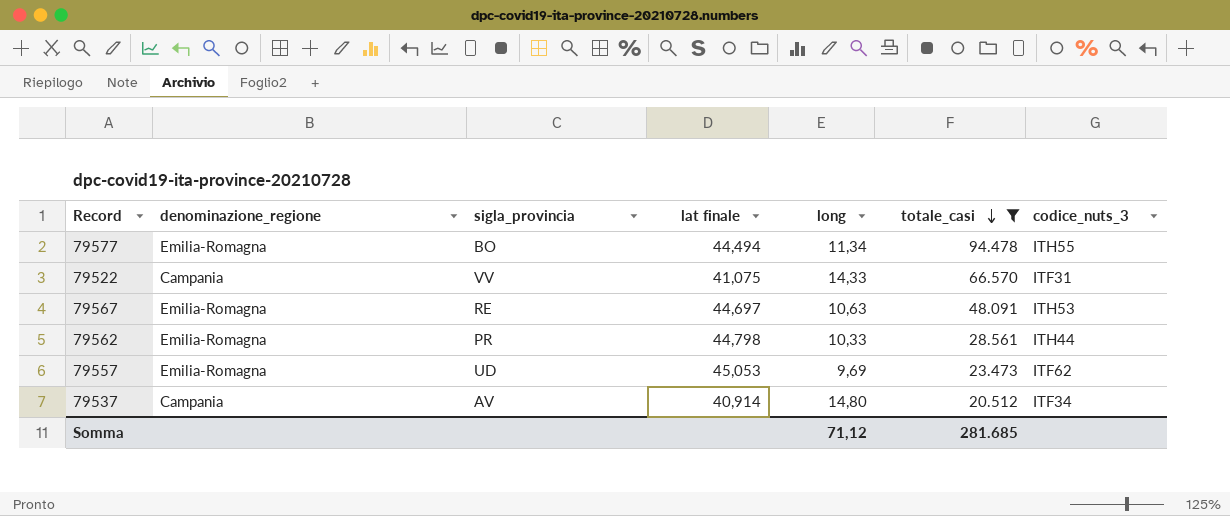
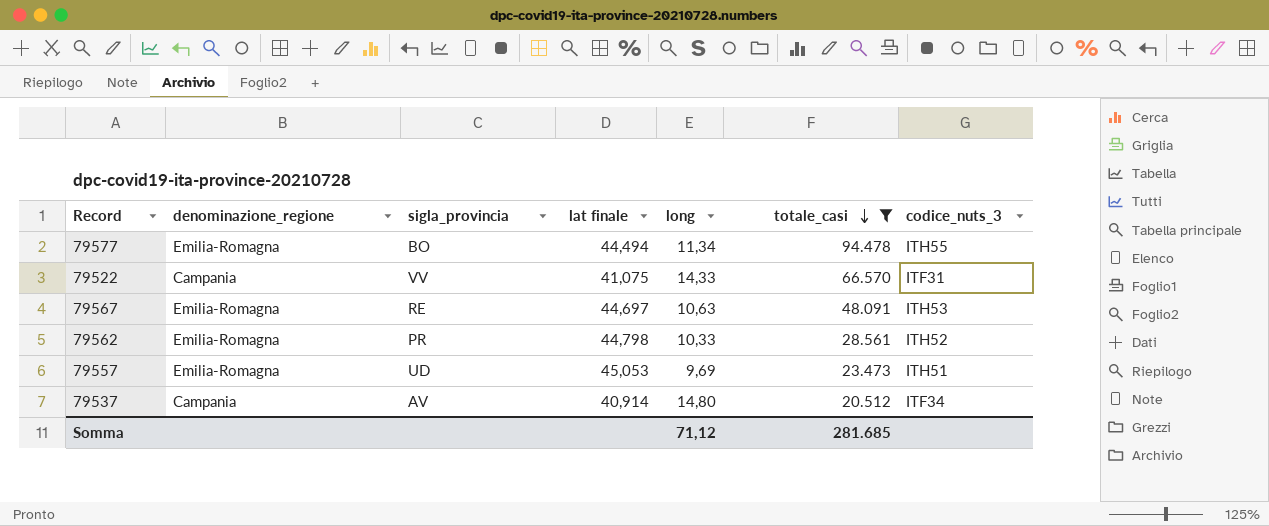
79562 | codice_nuts_3: ITH44 -> ITH52
79557 | codice_nuts_3: ITF62 -> ITH51

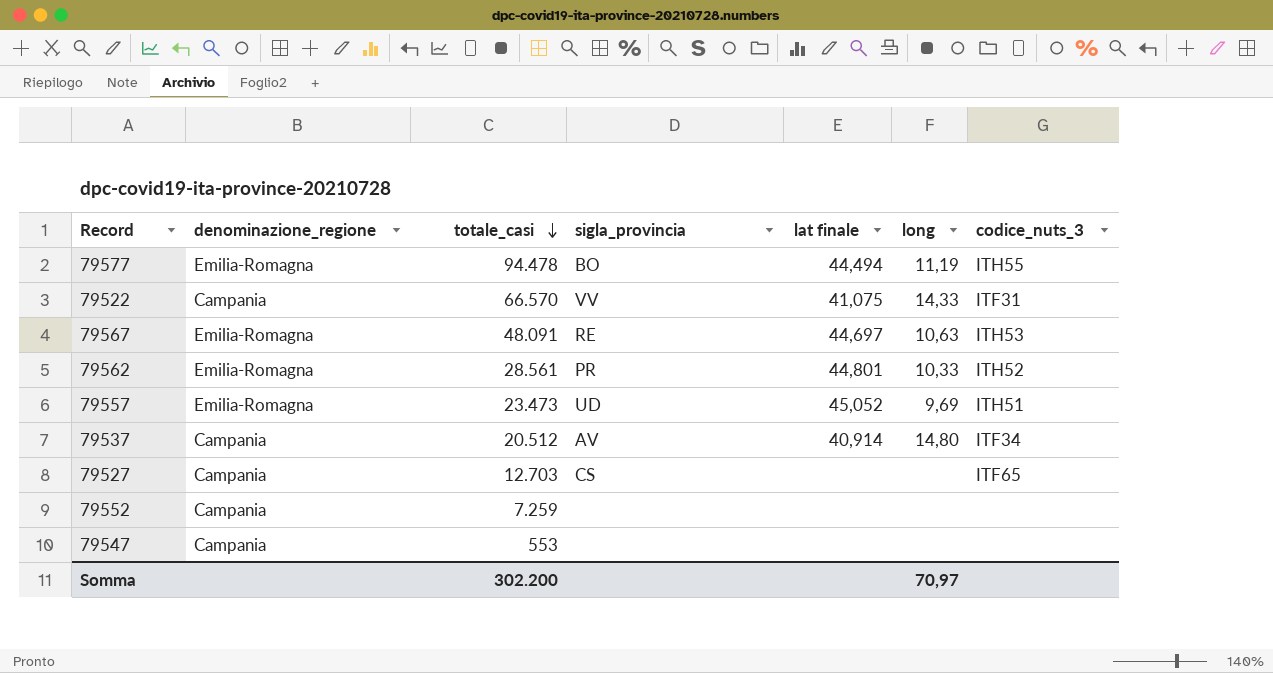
filter: totale_casi >= 20.512 -> none
column totale_casi | position: 6 -> 3
79577 | long: 11,34 -> 11,19
79562 | lat finale: 44,798 -> 44,801
79557 | lat finale: 45,053 -> 45,052
Somma | totale_casi: 281.685 -> 302.200
Somma | long: 71,12 -> 70,97

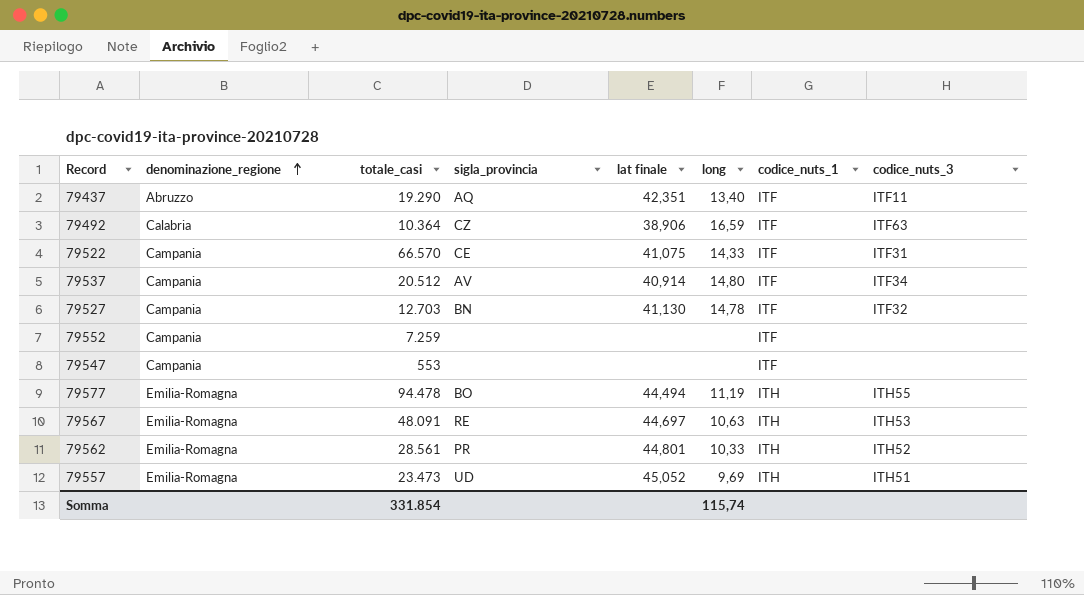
row order: totale_casi descending -> denominazione_regione ascending
column codice_nuts_1 | position: none -> 7
row 79437: none -> Abruzzo | 19.290 | AQ | 42,351 | 13,40 | ITF | ITF11
row 79492: none -> Calabria | 10.364 | CZ | 38,906 | 16,59 | ITF | ITF63
79522 | sigla_provincia: VV -> CE
79527 | sigla_provincia: CS -> BN
79527 | lat finale: none -> 41,130
79527 | long: none -> 14,78
79527 | codice_nuts_3: ITF65 -> ITF32
Somma | totale_casi: 302.200 -> 331.854
Somma | long: 70,97 -> 115,74

